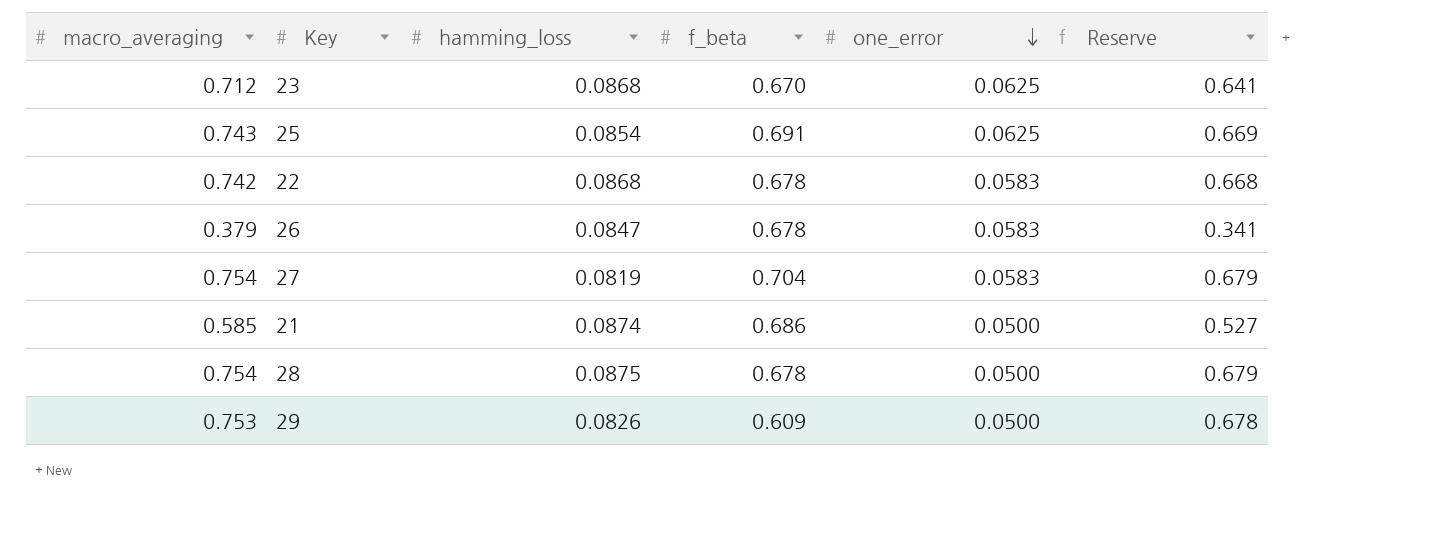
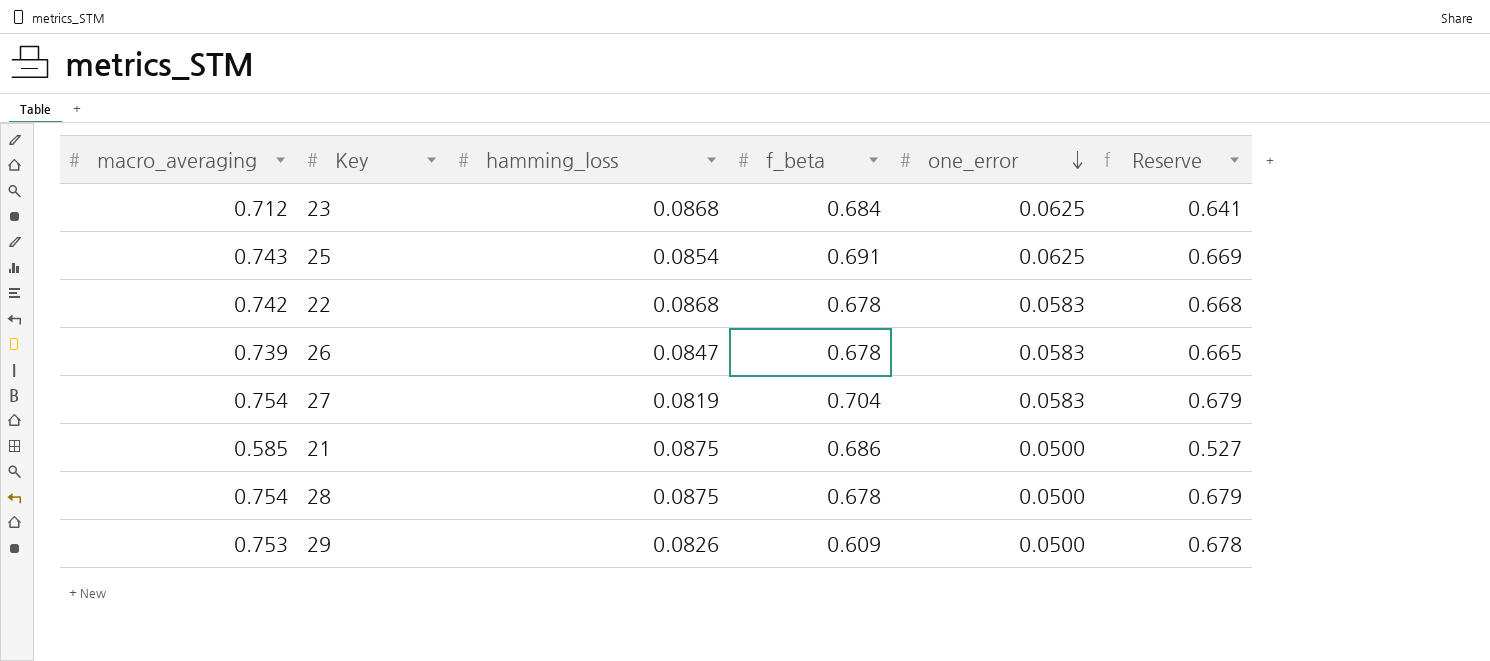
23 | f_beta: 0.670 -> 0.684
26 | macro_averaging: 0.379 -> 0.739
26 | Reserve: 0.341 -> 0.665
21 | hamming_loss: 0.0874 -> 0.0875

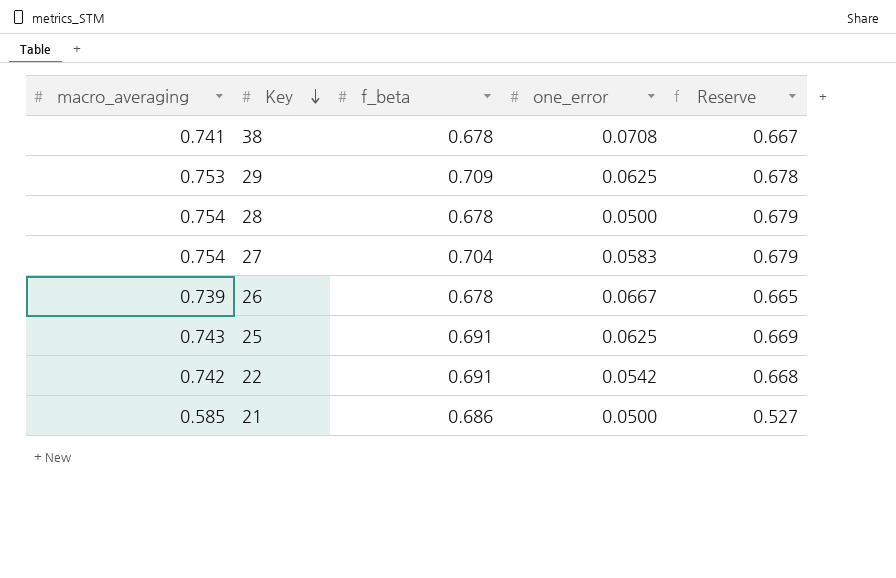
row order: one_error descending -> Key descending
column hamming_loss | position: 3 -> none
row 23: 0.712 | 0.0868 | 0.684 | 0.0625 | 0.641 -> none
row 38: none -> 0.741 | 0.678 | 0.0708 | 0.667
29 | f_beta: 0.609 -> 0.709
29 | one_error: 0.0500 -> 0.0625
26 | one_error: 0.0583 -> 0.0667
22 | f_beta: 0.678 -> 0.691
22 | one_error: 0.0583 -> 0.0542

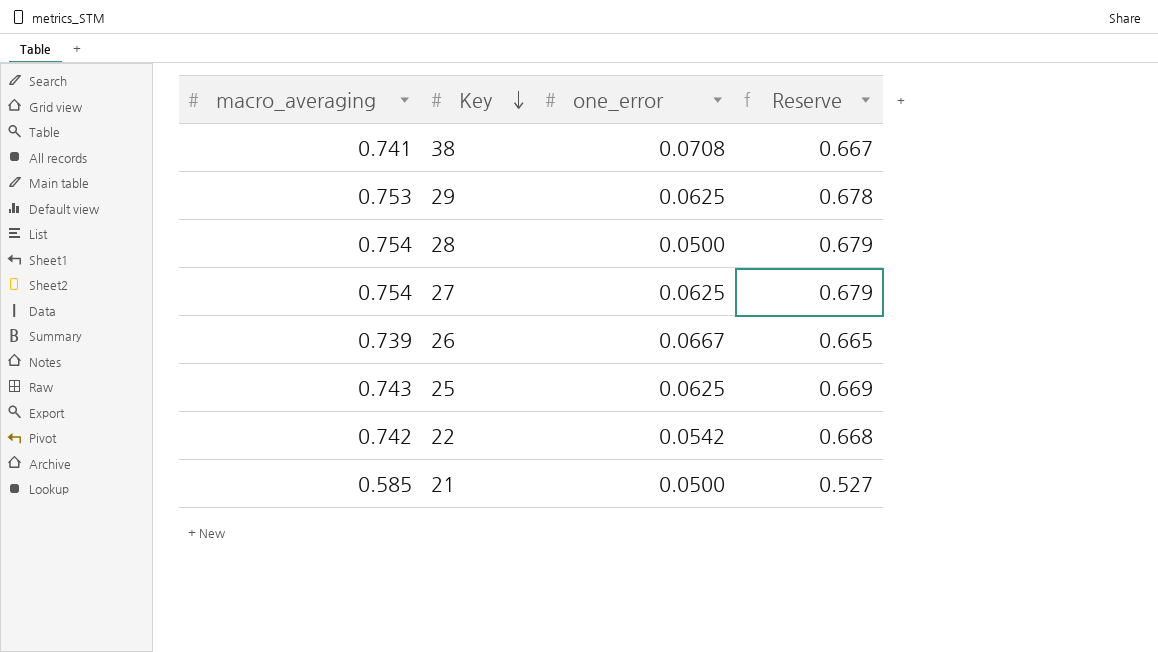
column f_beta | position: 3 -> none
27 | one_error: 0.0583 -> 0.0625

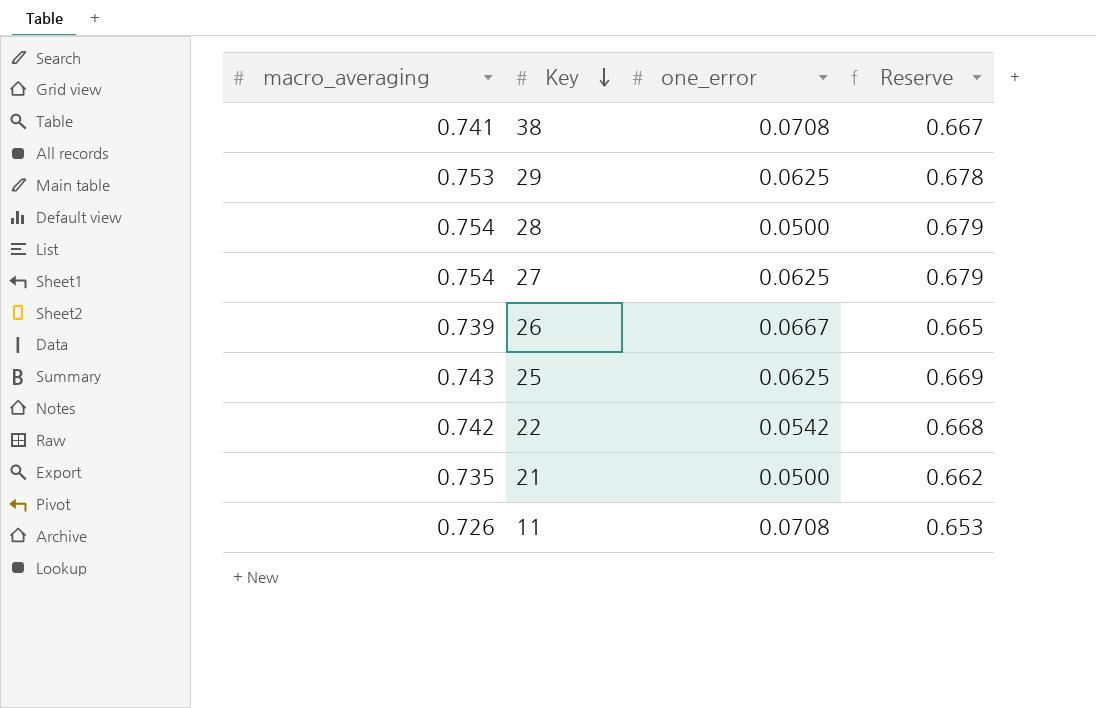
21 | macro_averaging: 0.585 -> 0.735
21 | Reserve: 0.527 -> 0.662
row 11: none -> 0.726 | 0.0708 | 0.653

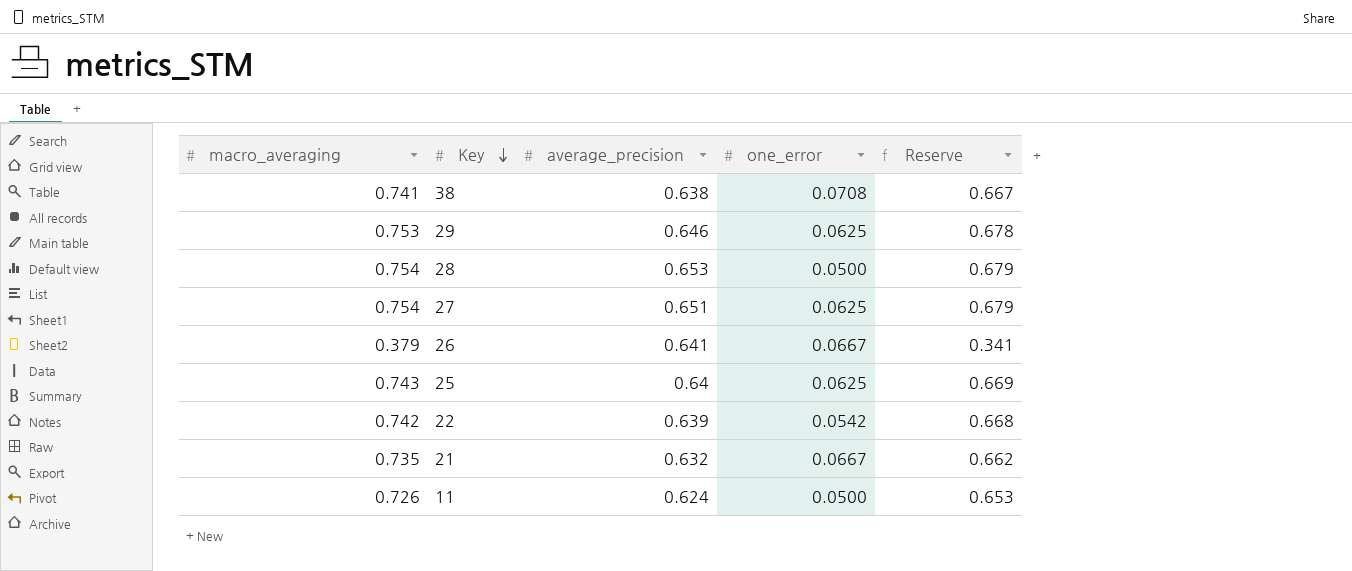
column average_precision | position: none -> 3
26 | macro_averaging: 0.739 -> 0.379
26 | Reserve: 0.665 -> 0.341
21 | one_error: 0.0500 -> 0.0667
11 | one_error: 0.0708 -> 0.0500

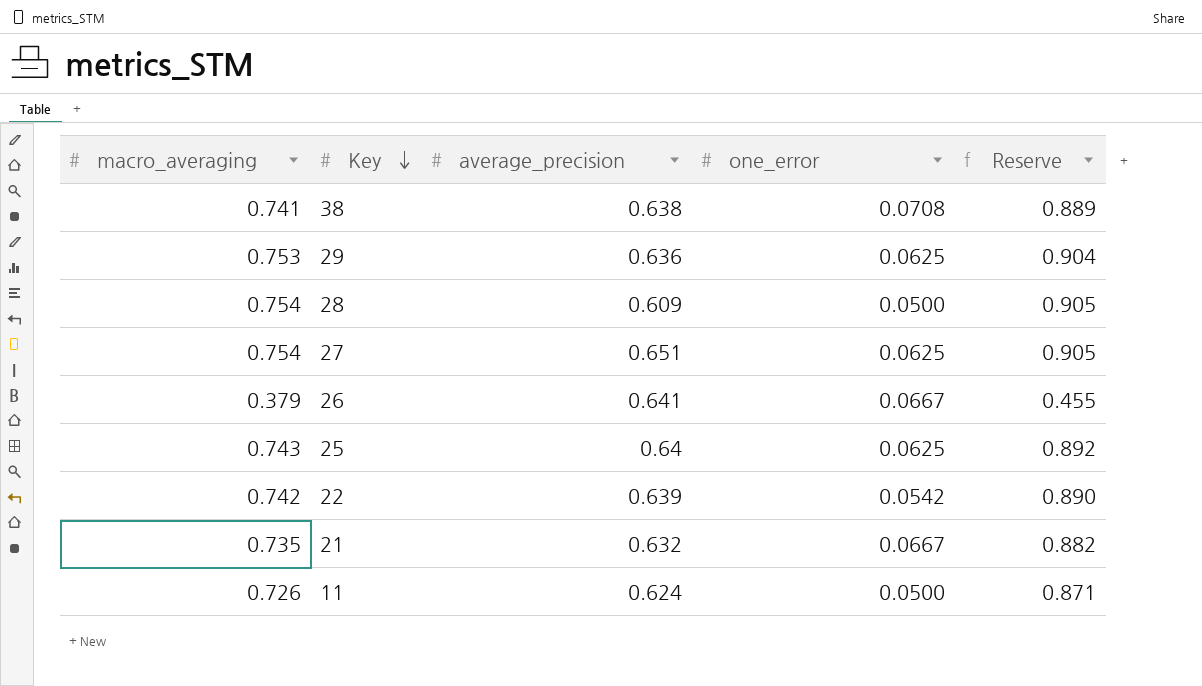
column Reserve | formula: [macro_averaging] * 0.9 -> [macro_averaging] * 1.2
29 | average_precision: 0.646 -> 0.636
28 | average_precision: 0.653 -> 0.609

